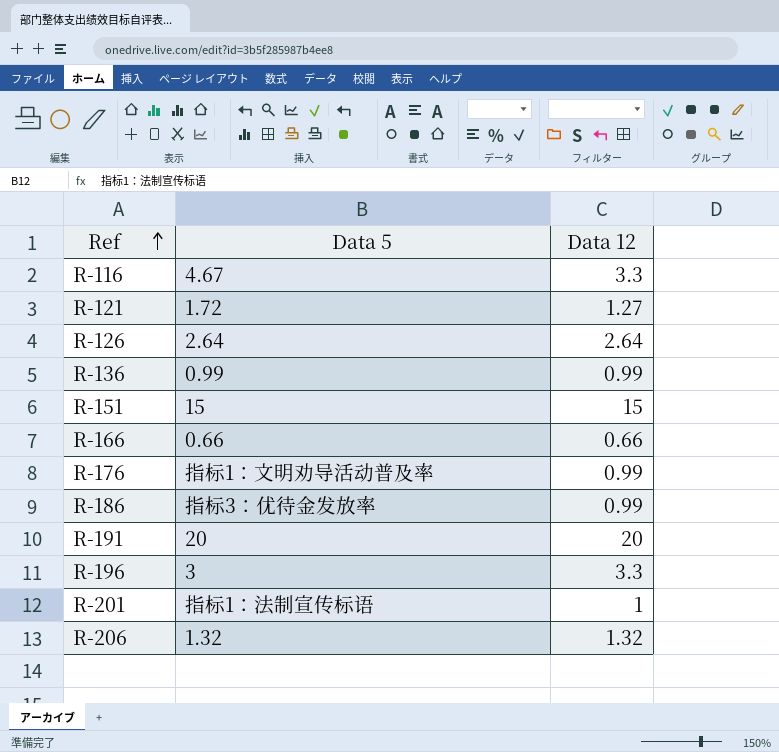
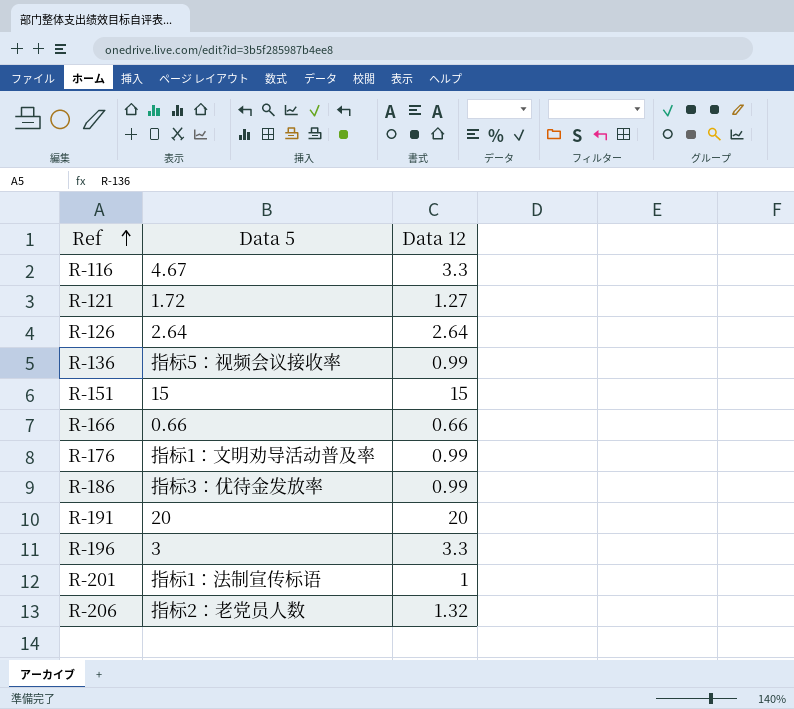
R-136 | Data 5: 0.99 -> 指标5：视频会议接收率
R-206 | Data 5: 1.32 -> 指标2：老党员人数

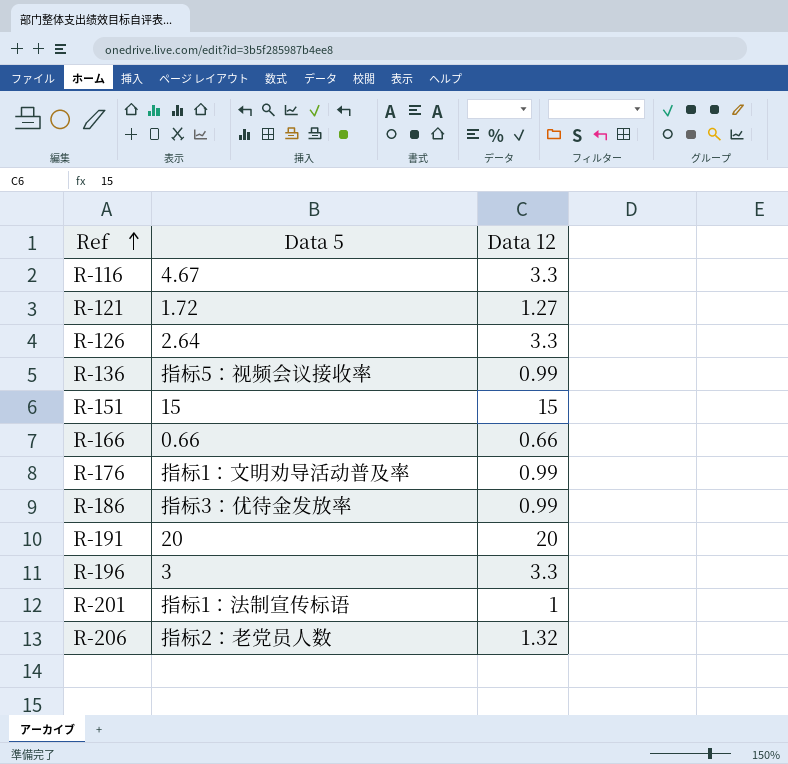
R-126 | Data 12: 2.64 -> 3.3

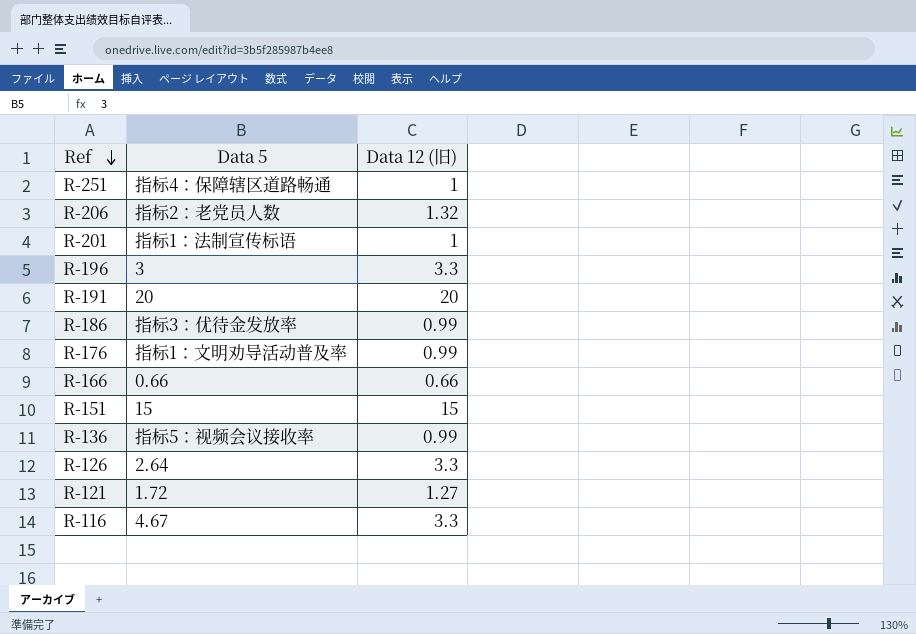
row order: Ref ascending -> Ref descending
column name: Data 12 -> Data 12 (旧)
row R-251: none -> 指标4：保障辖区道路畅通 | 1

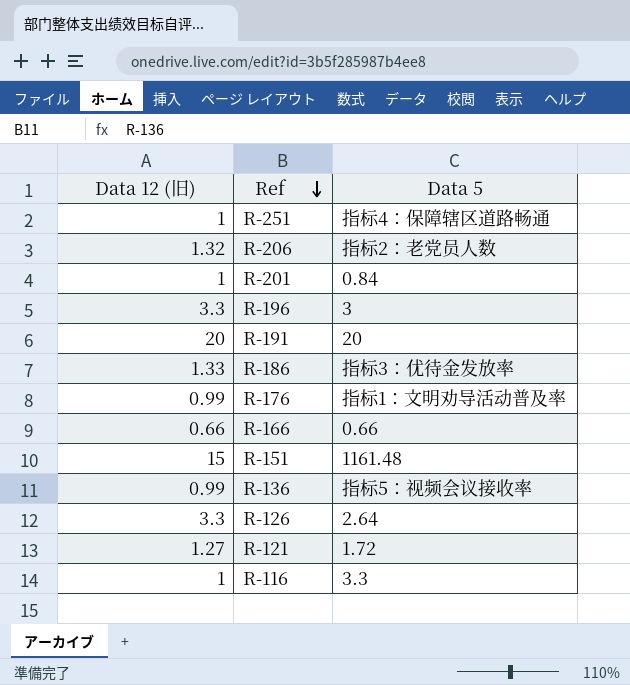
column Data 12 (旧) | position: 3 -> 1
R-201 | Data 5: 指标1：法制宣传标语 -> 0.84
R-186 | Data 12 (旧): 0.99 -> 1.33
R-151 | Data 5: 15 -> 1161.48
R-116 | Data 12 (旧): 3.3 -> 1
R-116 | Data 5: 4.67 -> 3.3

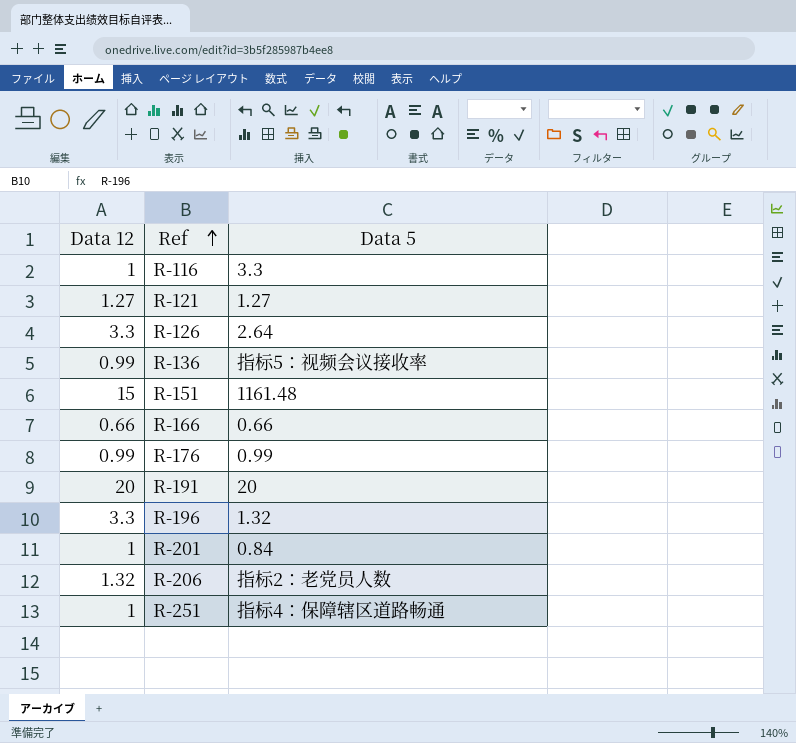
row order: Ref descending -> Ref ascending
column name: Data 12 (旧) -> Data 12
row R-186: 1.33 | 指标3：优待金发放率 -> none
R-121 | Data 5: 1.72 -> 1.27
R-176 | Data 5: 指标1：文明劝导活动普及率 -> 0.99
R-196 | Data 5: 3 -> 1.32

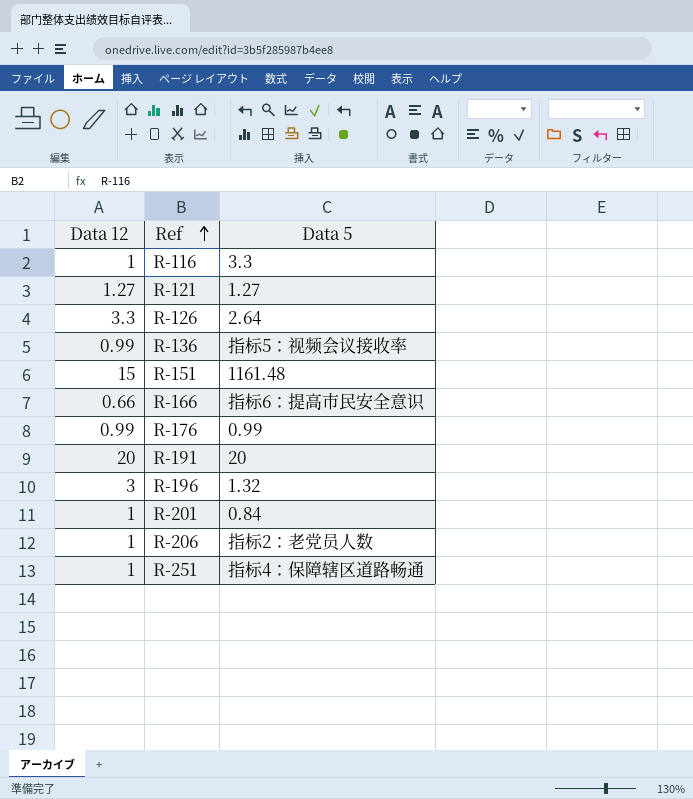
R-166 | Data 5: 0.66 -> 指标6：提高市民安全意识
R-196 | Data 12: 3.3 -> 3
R-206 | Data 12: 1.32 -> 1

